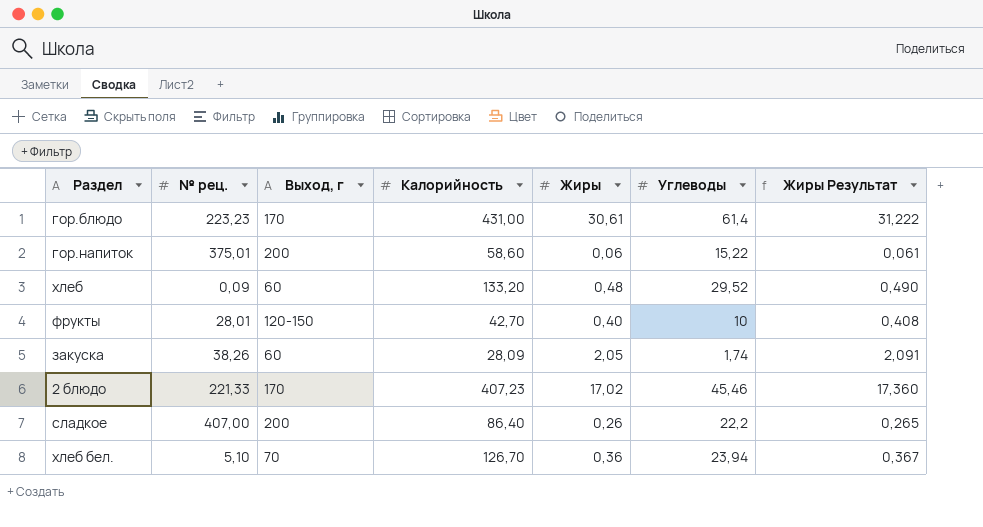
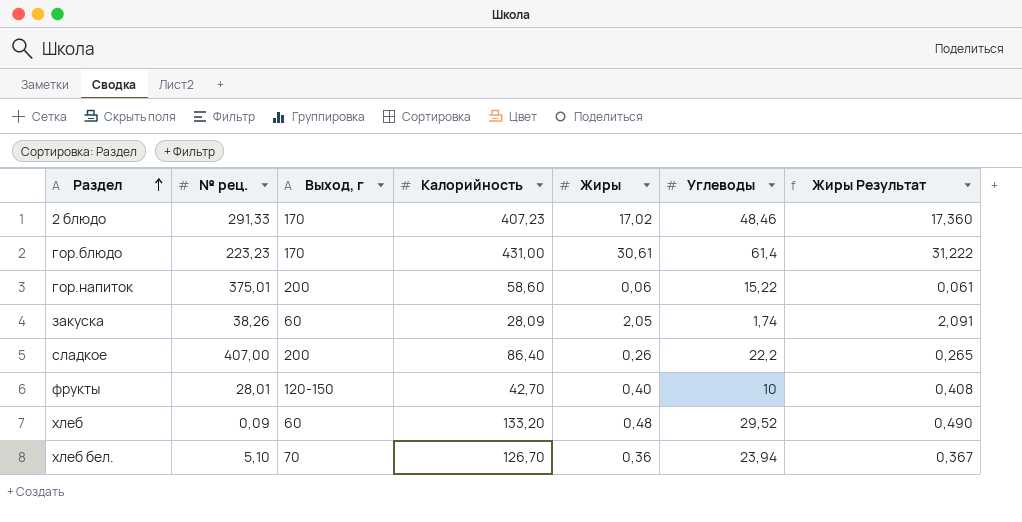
row order: none -> Раздел ascending
2 блюдо | № рец.: 221,33 -> 291,33
2 блюдо | Углеводы: 45,46 -> 48,46

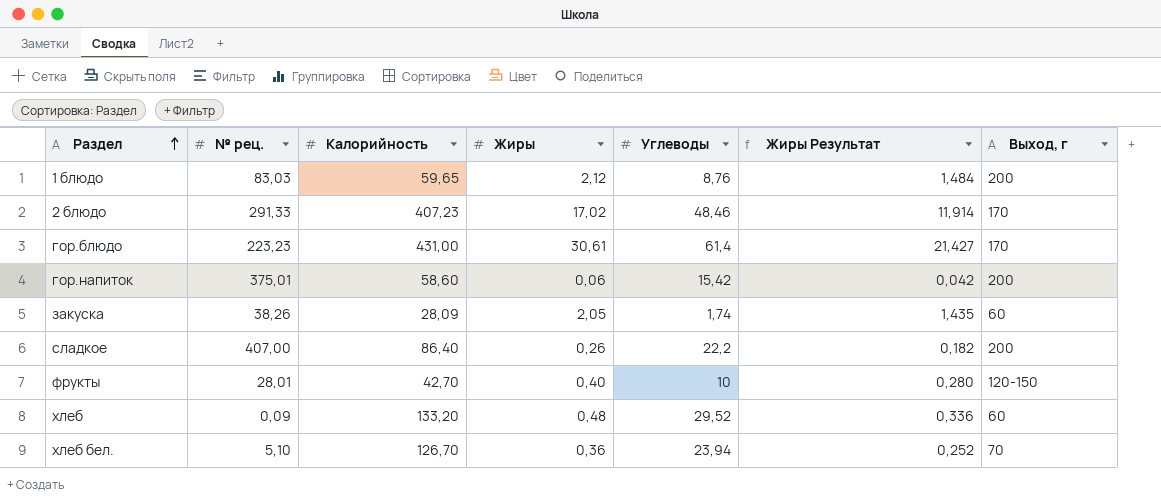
column Жиры Результат | formula: [Жиры] * 1,02 -> [Жиры] * 0,7
column Выход, г | position: 3 -> 7
row 1 блюдо: none -> 83,03 | 59,65 | 2,12 | 8,76 | 1,484 | 200
гор.напиток | Углеводы: 15,22 -> 15,42

